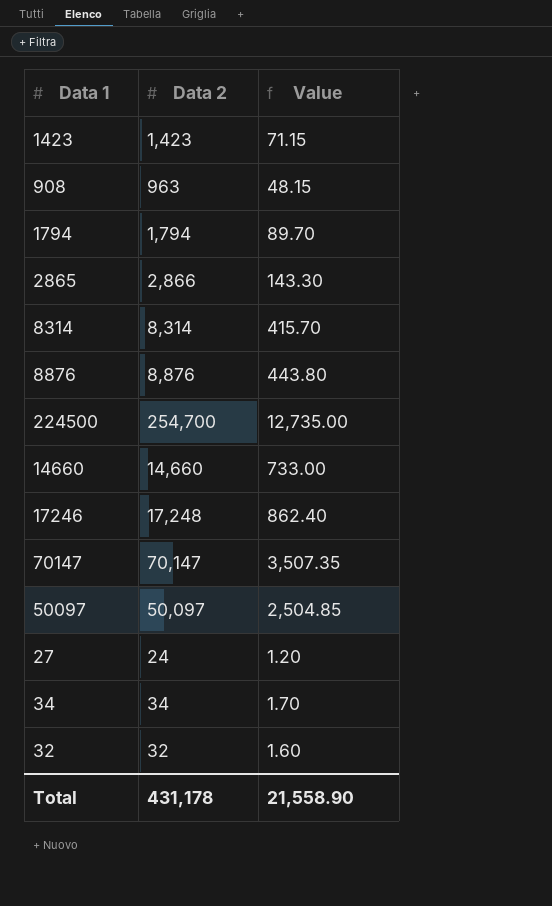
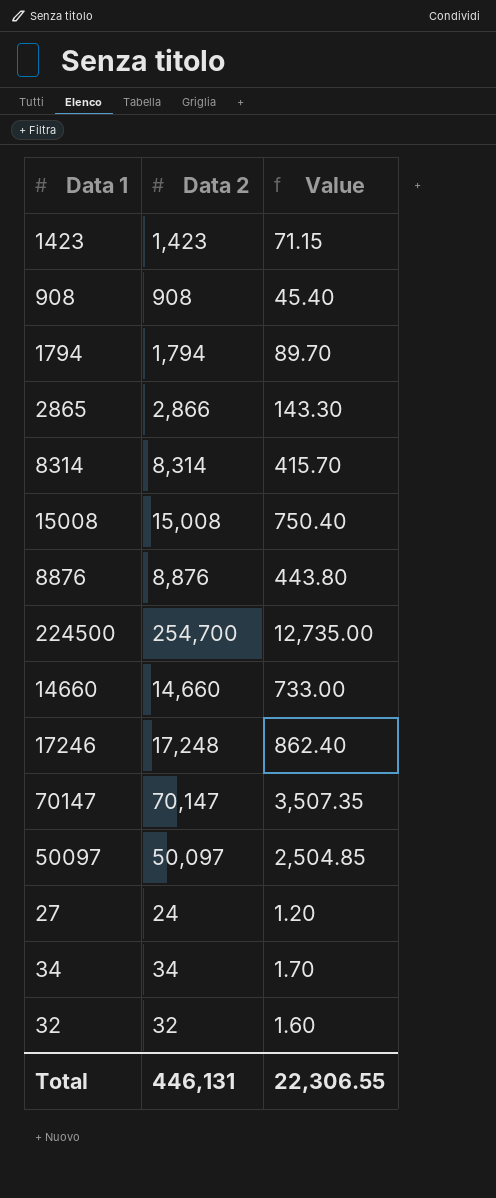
908 | Data 2: 963 -> 908
908 | Value: 48.15 -> 45.40
row 15008: none -> 15,008 | 750.40
Total | Data 2: 431,178 -> 446,131
Total | Value: 21,558.90 -> 22,306.55

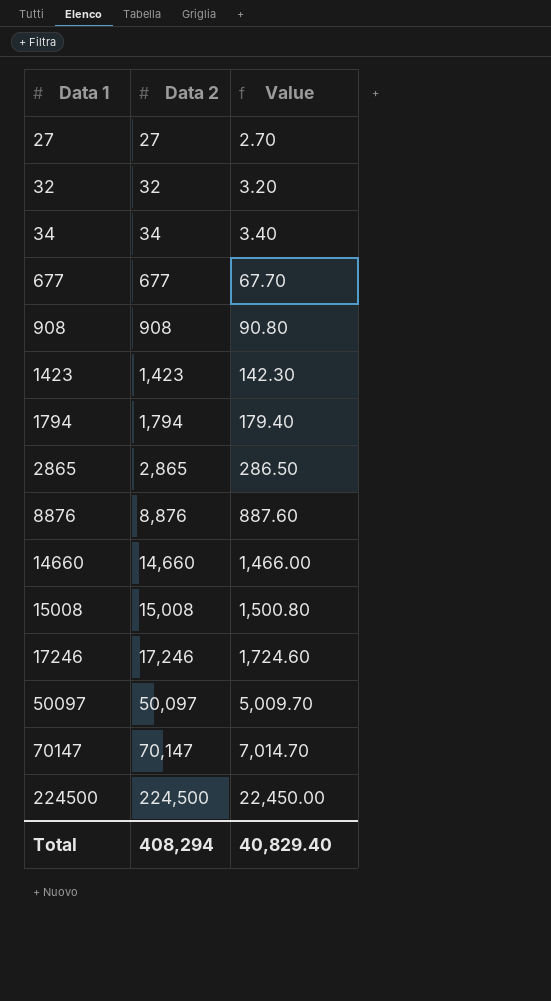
row order: none -> Data 1 ascending
column Value | formula: [Data 2] * 0.05 -> [Data 2] * 0.1
row 8314: 8,314 | 415.70 -> none
27 | Data 2: 24 -> 27
row 677: none -> 677 | 67.70
2865 | Data 2: 2,866 -> 2,865
17246 | Data 2: 17,248 -> 17,246
224500 | Data 2: 254,700 -> 224,500
Total | Data 2: 446,131 -> 408,294
Total | Value: 22,306.55 -> 40,829.40

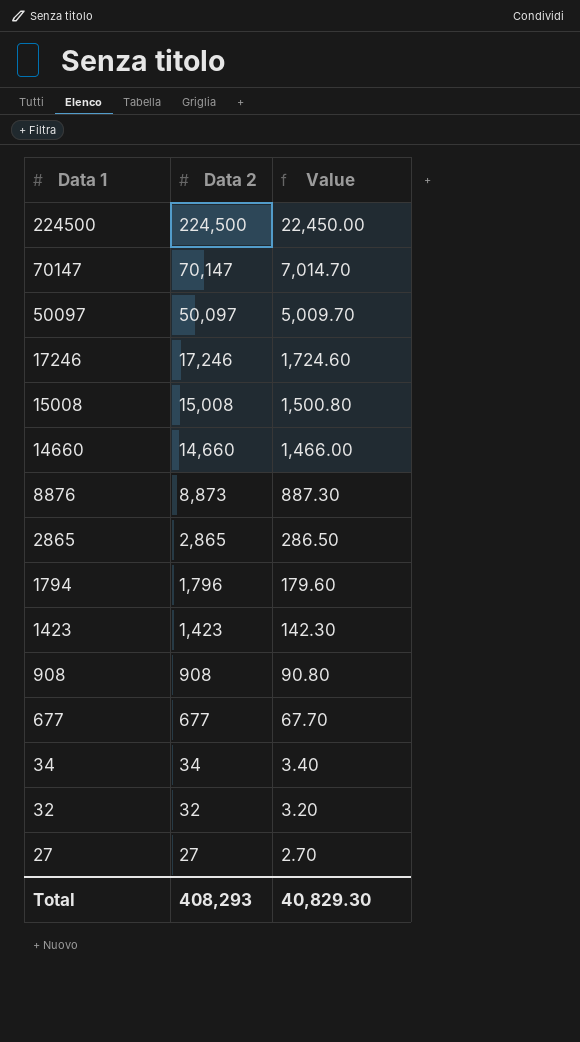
row order: Data 1 ascending -> Data 1 descending
8876 | Data 2: 8,876 -> 8,873
8876 | Value: 887.60 -> 887.30
1794 | Data 2: 1,794 -> 1,796
1794 | Value: 179.40 -> 179.60
Total | Data 2: 408,294 -> 408,293
Total | Value: 40,829.40 -> 40,829.30

